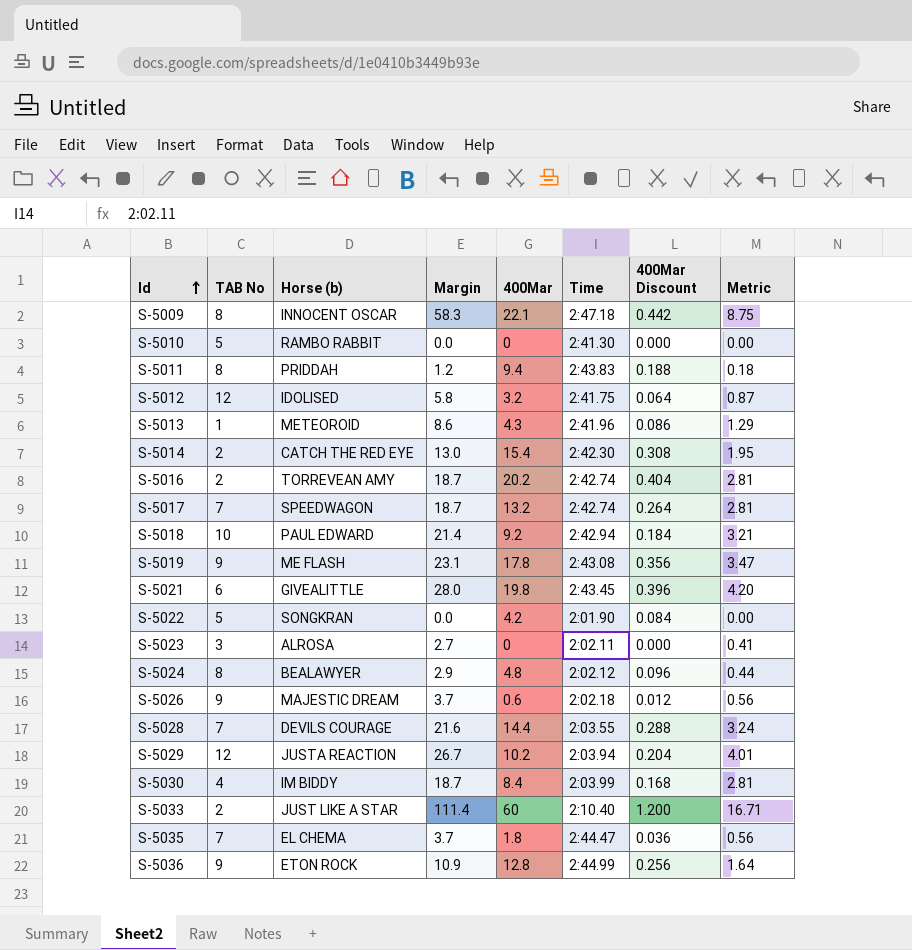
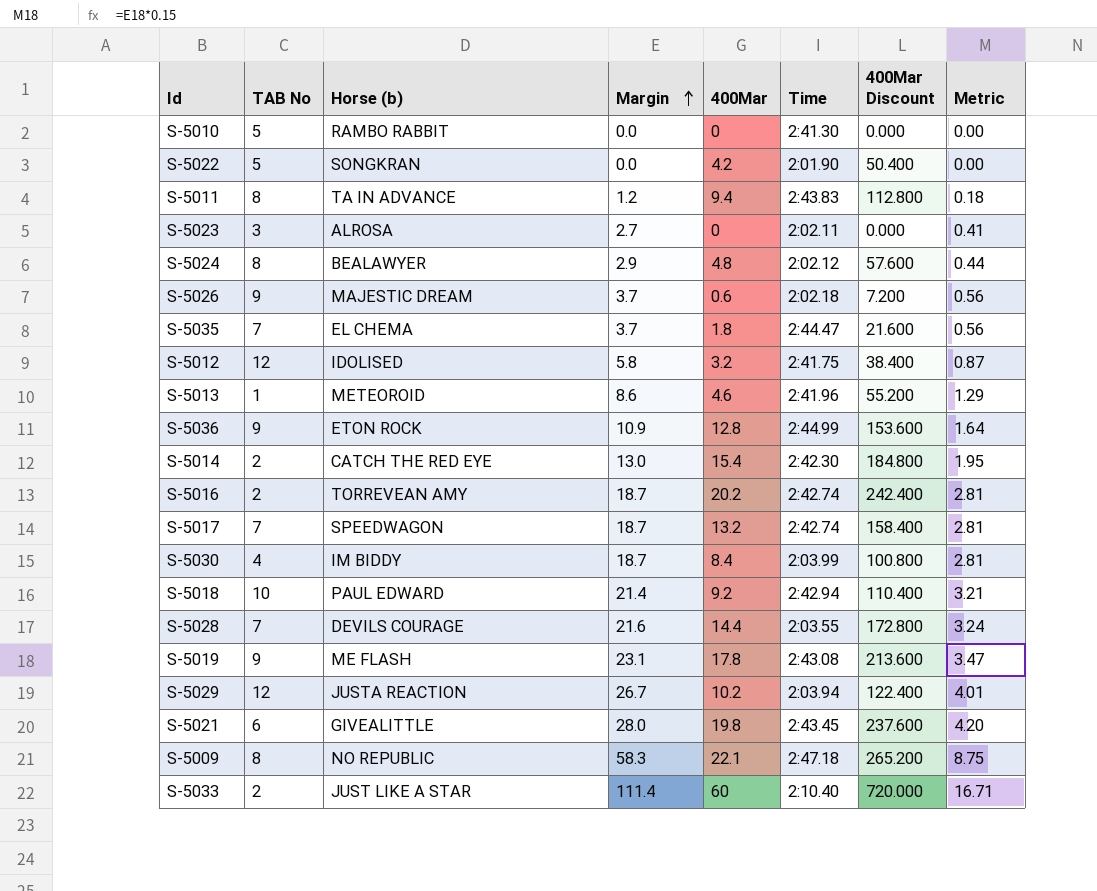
row order: Id ascending -> Margin ascending
column 400Mar Discount | formula: [400Mar] * 0.02 -> [400Mar] * 12
S-5011 | Horse (b): PRIDDAH -> TA IN ADVANCE
S-5013 | 400Mar: 4.3 -> 4.6
S-5009 | Horse (b): INNOCENT OSCAR -> NO REPUBLIC

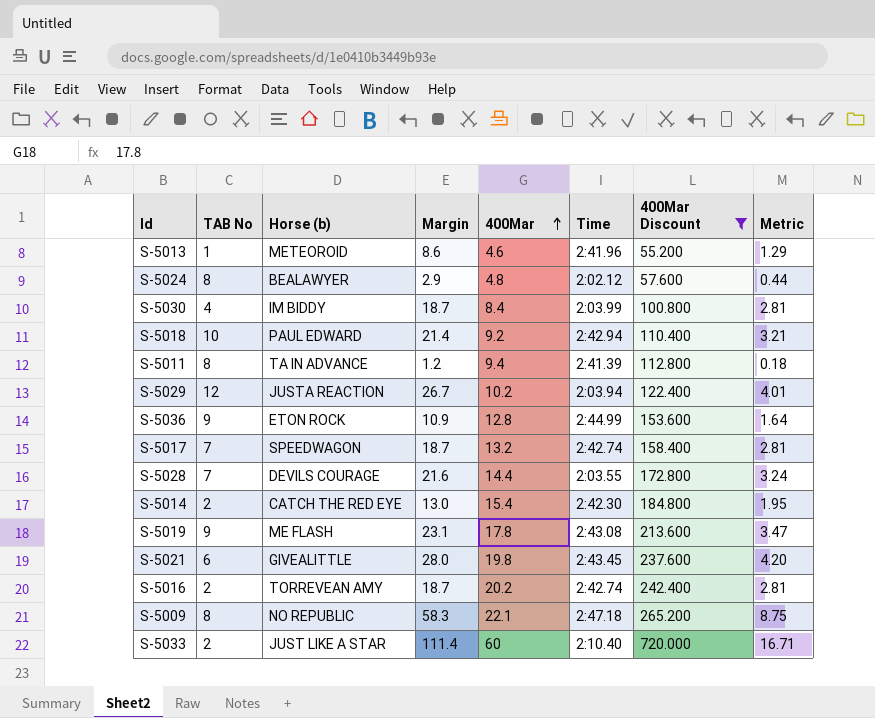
filter: none -> 400Mar Discount >= 55.200
row order: Margin ascending -> 400Mar ascending
S-5011 | Time: 2:43.83 -> 2:41.39

